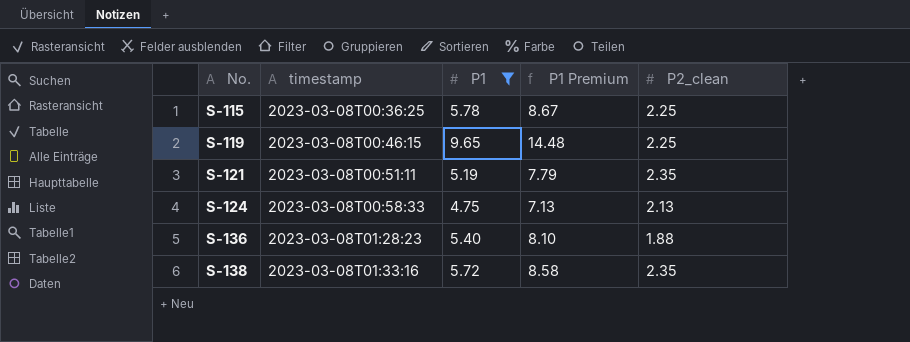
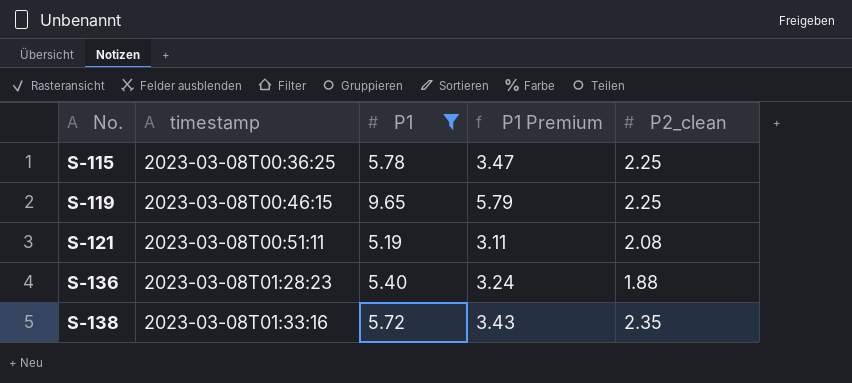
column P1 Premium | formula: [P1] * 1.5 -> [P1] * 0.6
row S-124: 2023-03-08T00:58:33 | 4.75 | 7.13 | 2.13 -> none
S-121 | P2_clean: 2.35 -> 2.08

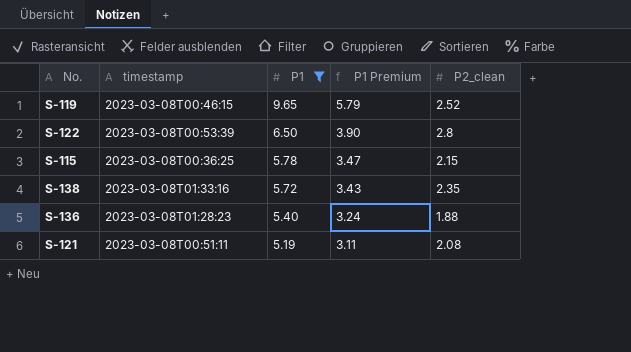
row order: No. ascending -> P1 descending
S-119 | P2_clean: 2.25 -> 2.52
row S-122: none -> 2023-03-08T00:53:39 | 6.50 | 3.90 | 2.8
S-115 | P2_clean: 2.25 -> 2.15

